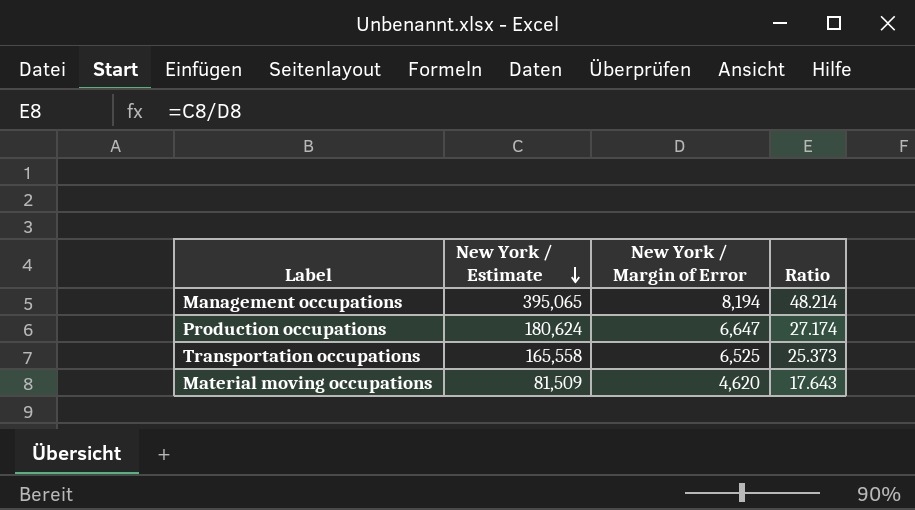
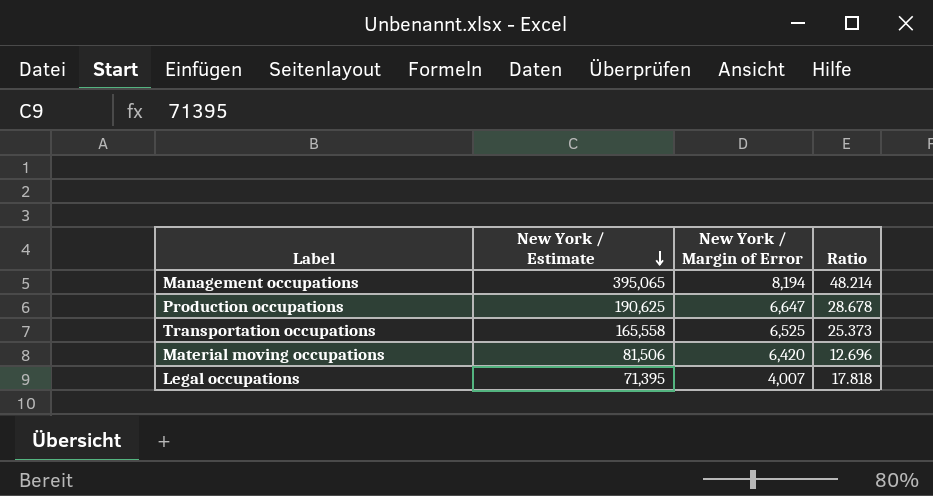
Production occupations | New York / Estimate: 180,624 -> 190,625
Production occupations | Ratio: 27.174 -> 28.678
Material moving occupations | New York / Estimate: 81,509 -> 81,506
Material moving occupations | New York / Margin of Error: 4,620 -> 6,420
Material moving occupations | Ratio: 17.643 -> 12.696
row Legal occupations: none -> 71,395 | 4,007 | 17.818

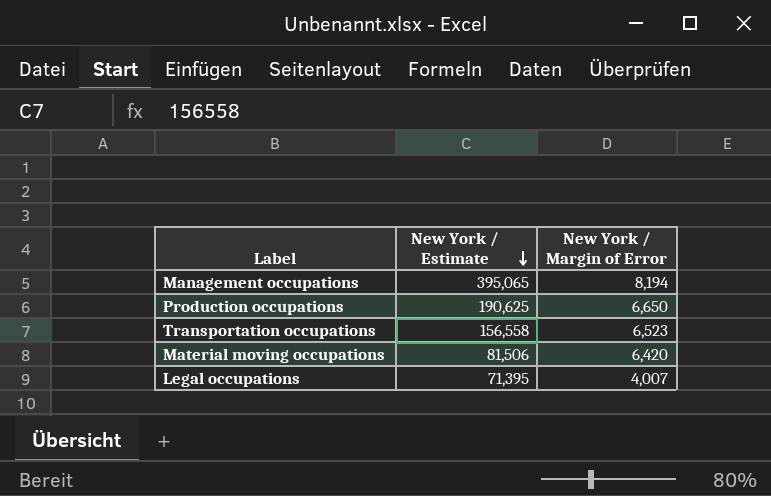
column Ratio | formula: [New York / Estimate] / [New York / Margin of Error] -> none
Production occupations | New York / Margin of Error: 6,647 -> 6,650
Transportation occupations | New York / Estimate: 165,558 -> 156,558
Transportation occupations | New York / Margin of Error: 6,525 -> 6,523

